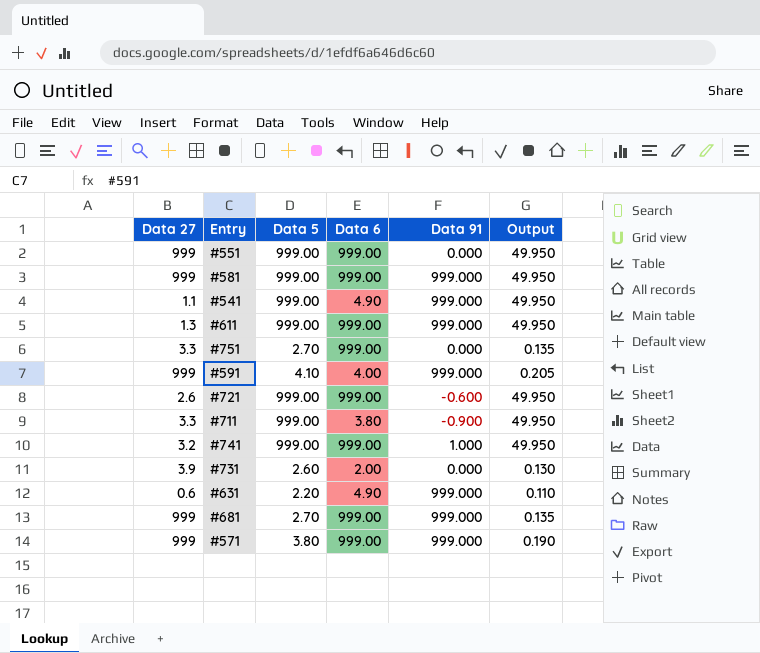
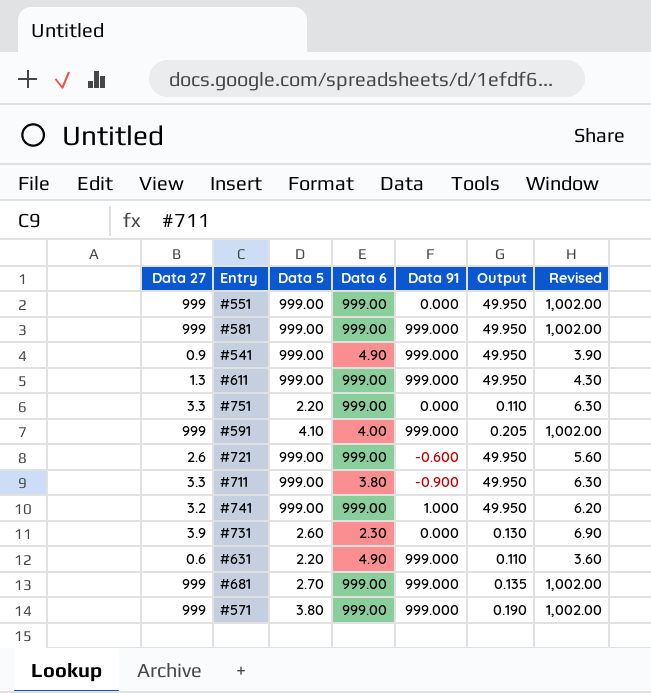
column Revised | formula: none -> [Data 27] + 3
#541 | Data 27: 1.1 -> 0.9
#751 | Data 5: 2.70 -> 2.20
#751 | Output: 0.135 -> 0.110
#731 | Data 6: 2.00 -> 2.30

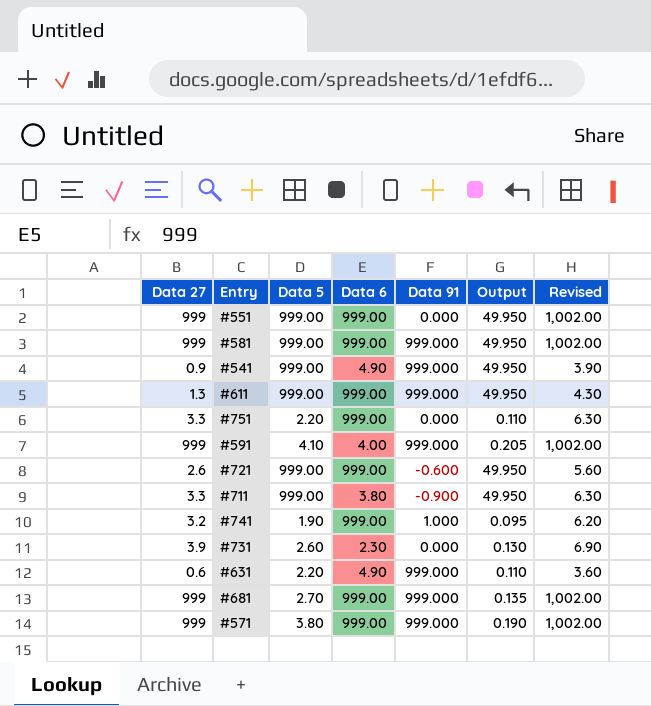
#741 | Data 5: 999.00 -> 1.90
#741 | Output: 49.950 -> 0.095

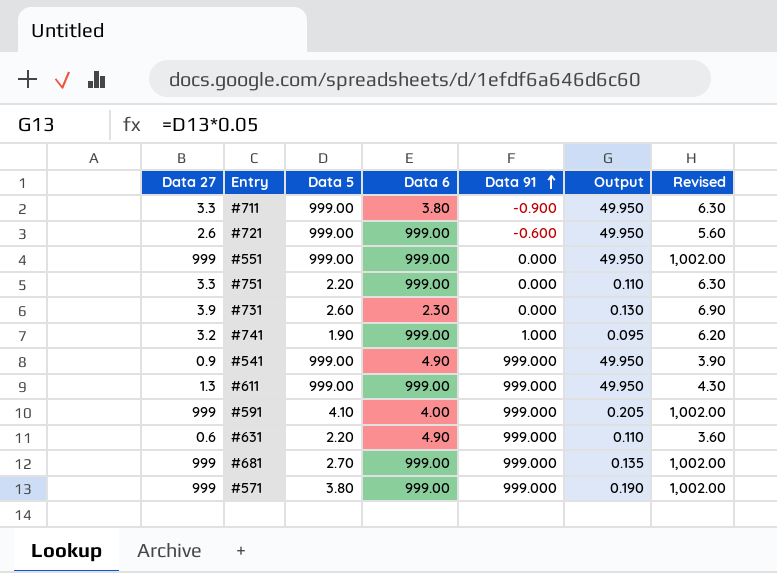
row order: none -> Data 91 ascending
row #581: 999 | 999.00 | 999.00 | 999.000 | 49.950 | 1,002.00 -> none

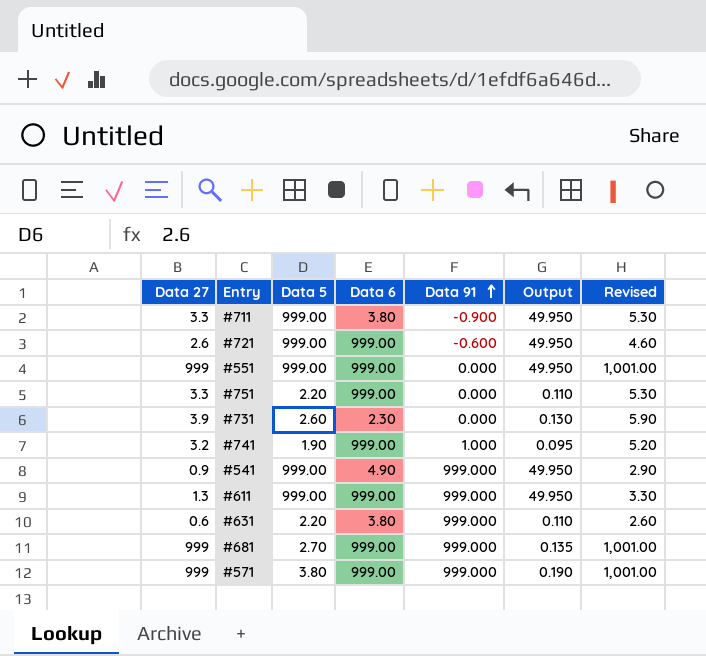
column Revised | formula: [Data 27] + 3 -> [Data 27] + 2
row #591: 999 | 4.10 | 4.00 | 999.000 | 0.205 | 1,002.00 -> none
#631 | Data 6: 4.90 -> 3.80

